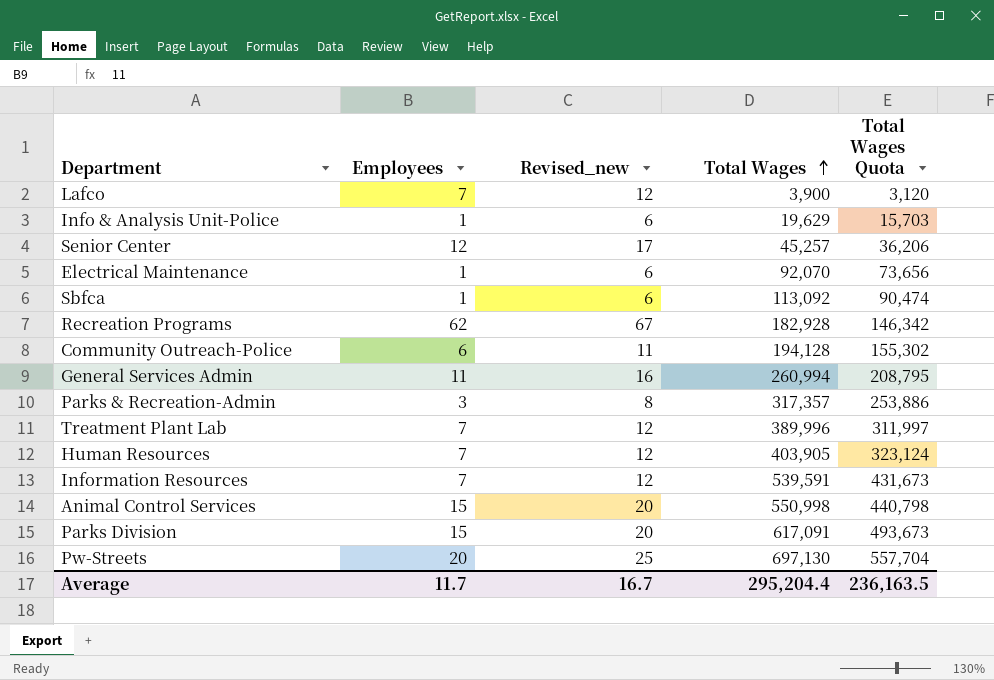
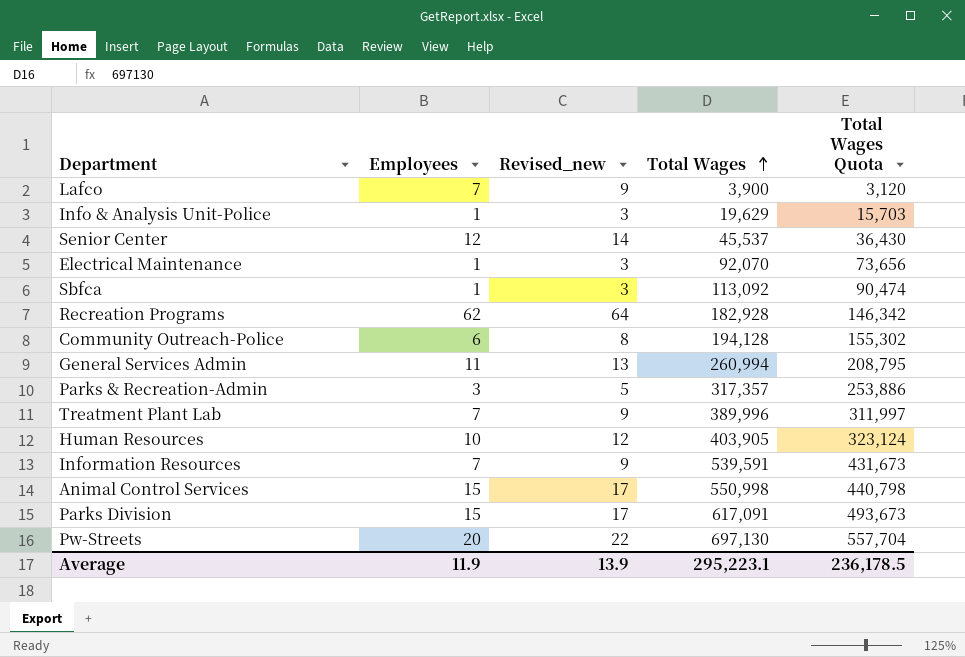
column Revised_new | formula: [Employees] + 5 -> [Employees] + 2
Senior Center | Total Wages: 45,257 -> 45,537
Senior Center | Total Wages Quota: 36,206 -> 36,430
Human Resources | Employees: 7 -> 10
Average | Employees: 11.7 -> 11.9
Average | Revised_new: 16.7 -> 13.9
Average | Total Wages: 295,204.4 -> 295,223.1
Average | Total Wages Quota: 236,163.5 -> 236,178.5

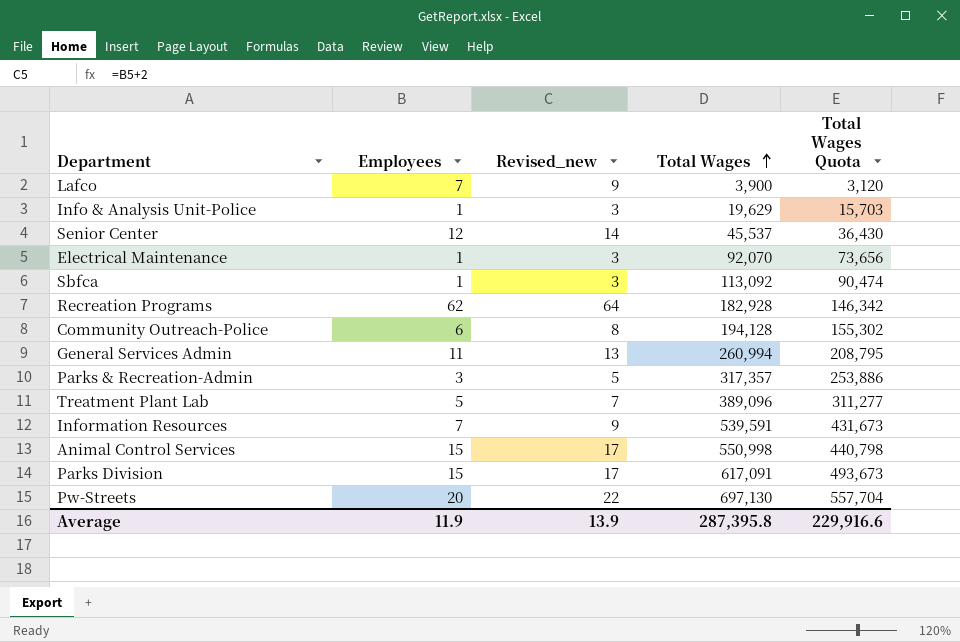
row Human Resources: 10 | 12 | 403,905 | 323,124 -> none
Treatment Plant Lab | Employees: 7 -> 5
Treatment Plant Lab | Revised_new: 9 -> 7
Treatment Plant Lab | Total Wages: 389,996 -> 389,096
Treatment Plant Lab | Total Wages Quota: 311,997 -> 311,277
Average | Total Wages: 295,223.1 -> 287,395.8
Average | Total Wages Quota: 236,178.5 -> 229,916.6

